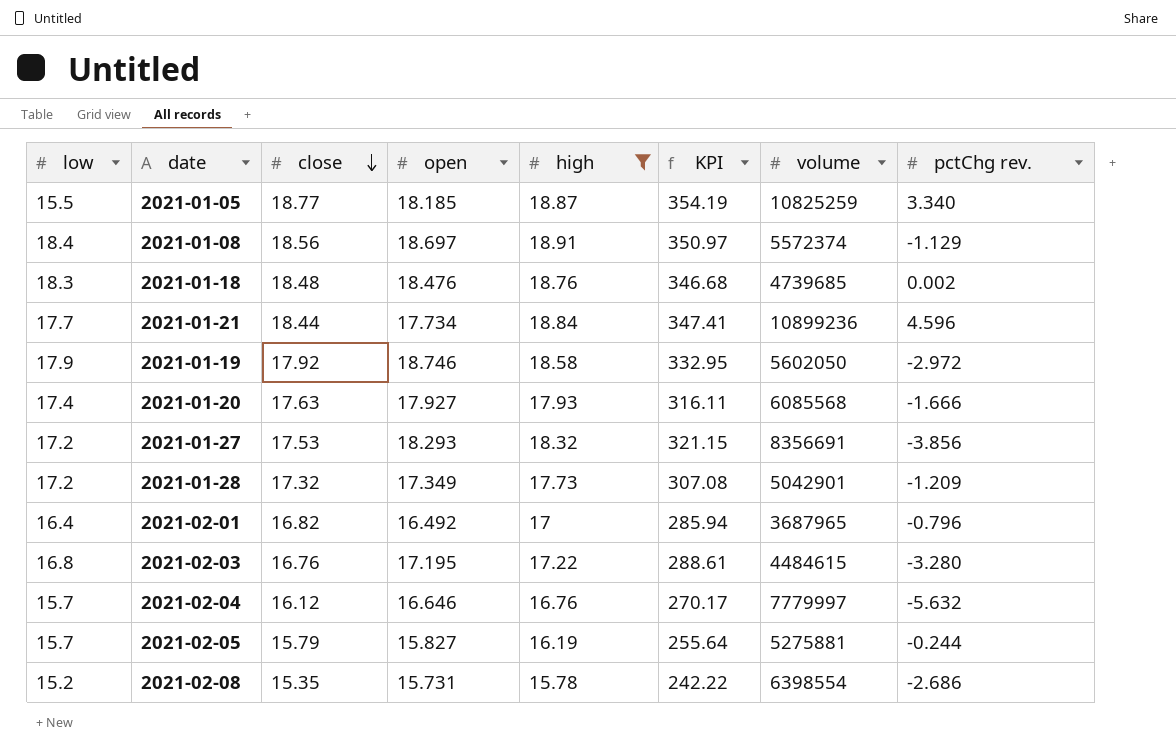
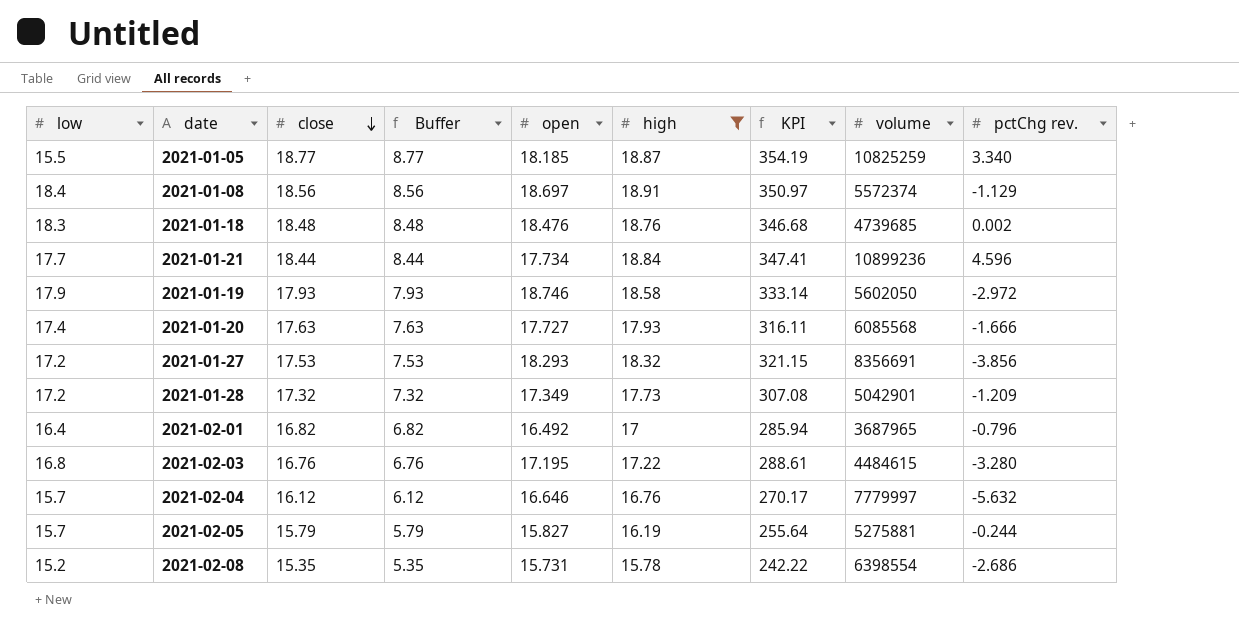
column Buffer | formula: none -> [close] - 10
2021-01-19 | close: 17.92 -> 17.93
2021-01-19 | KPI: 332.95 -> 333.14
2021-01-20 | open: 17.927 -> 17.727

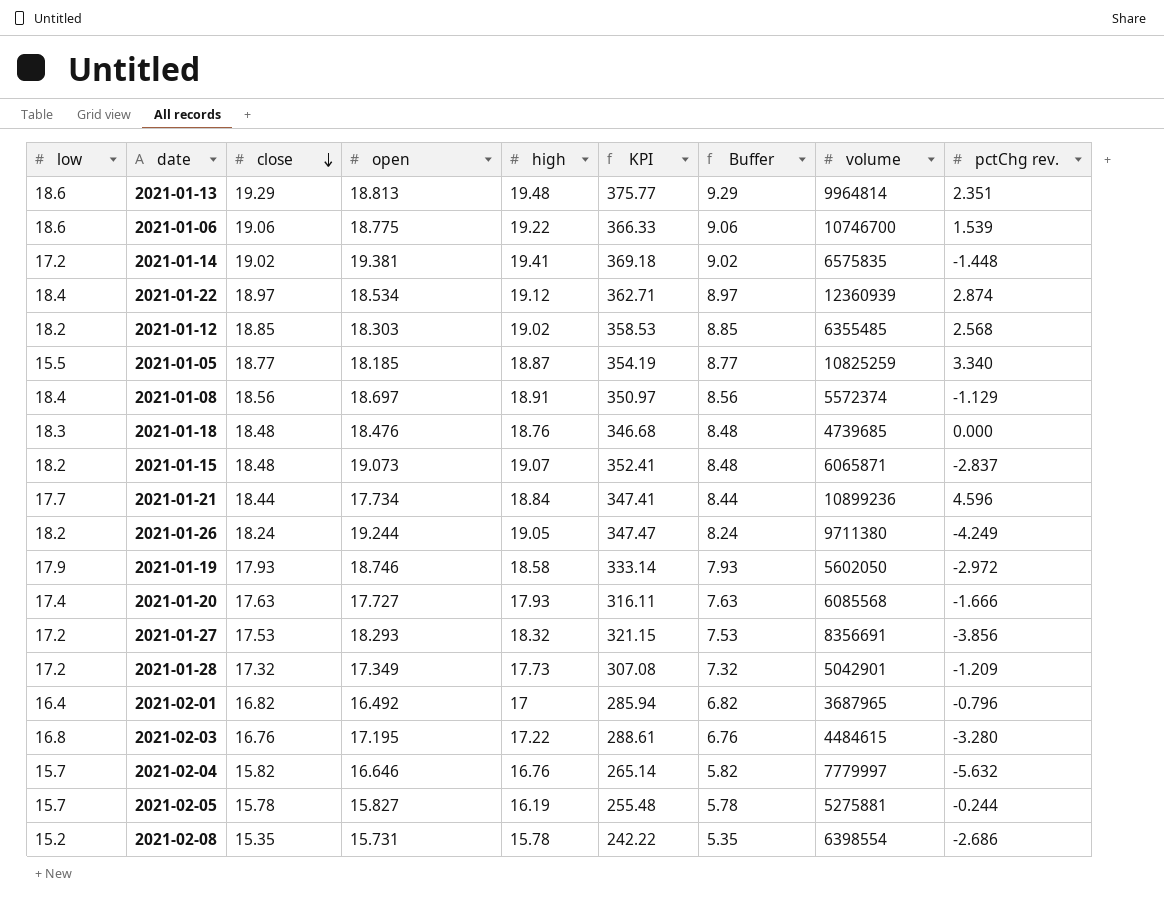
filter: high <= 18.91 -> none
column Buffer | position: 4 -> 7
2021-01-18 | pctChg rev.: 0.002 -> 0.000
2021-02-04 | close: 16.12 -> 15.82
2021-02-04 | KPI: 270.17 -> 265.14
2021-02-04 | Buffer: 6.12 -> 5.82
2021-02-05 | close: 15.79 -> 15.78
2021-02-05 | KPI: 255.64 -> 255.48
2021-02-05 | Buffer: 5.79 -> 5.78

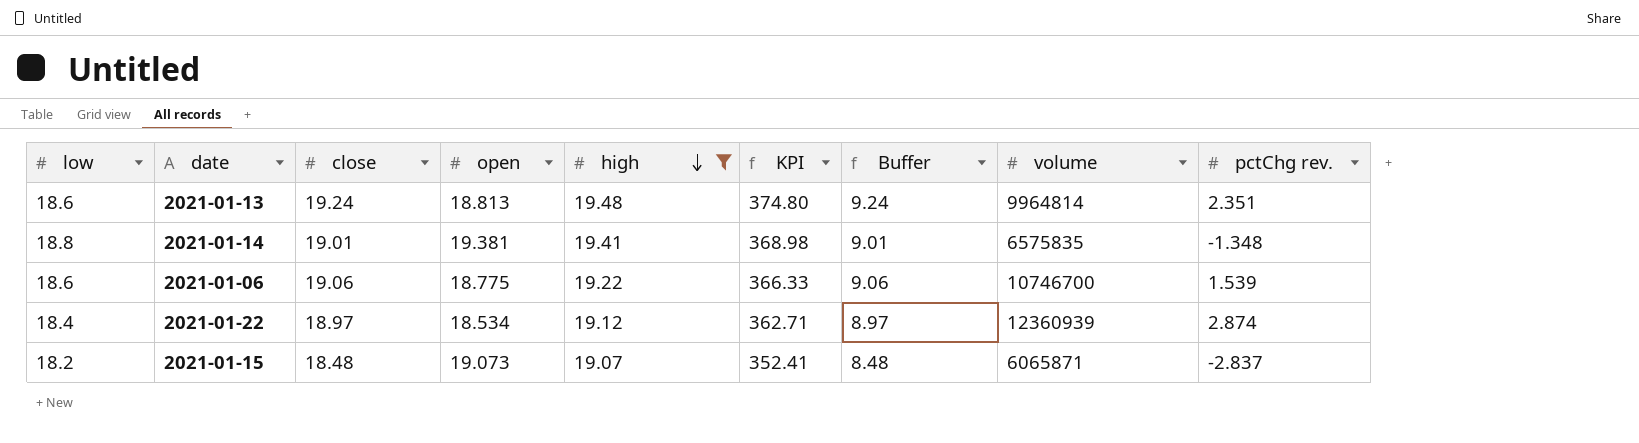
filter: none -> high >= 19.07
row order: close descending -> high descending
2021-01-13 | close: 19.29 -> 19.24
2021-01-13 | KPI: 375.77 -> 374.80
2021-01-13 | Buffer: 9.29 -> 9.24
2021-01-14 | low: 17.2 -> 18.8
2021-01-14 | close: 19.02 -> 19.01
2021-01-14 | KPI: 369.18 -> 368.98
2021-01-14 | Buffer: 9.02 -> 9.01
2021-01-14 | pctChg rev.: -1.448 -> -1.348

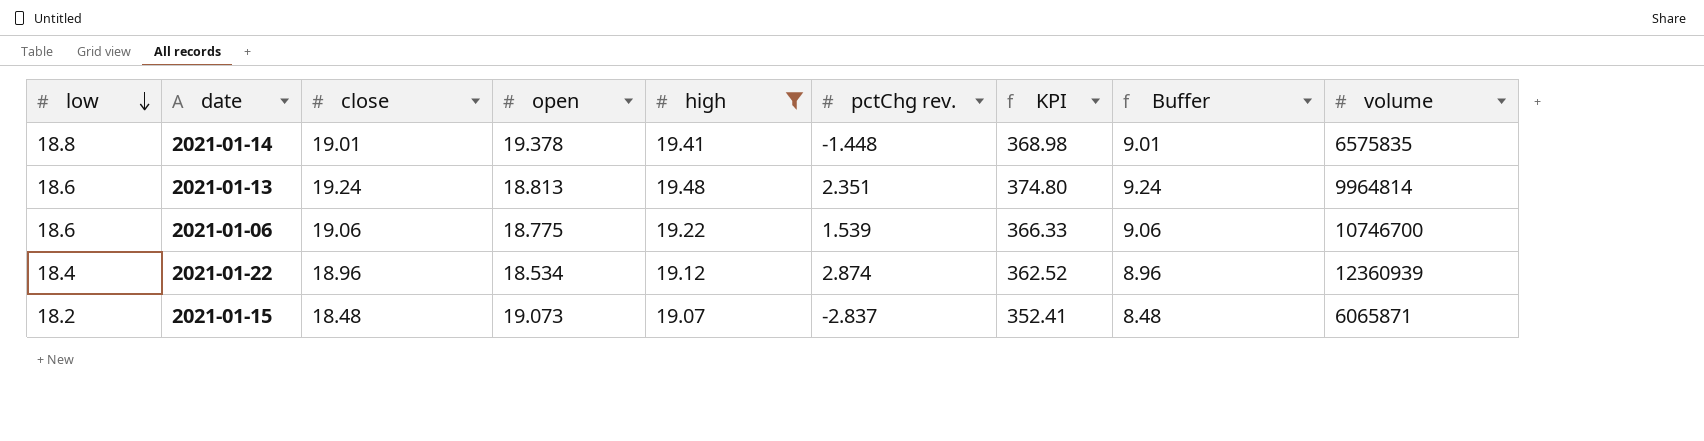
row order: high descending -> low descending
column pctChg rev. | position: 9 -> 6
2021-01-14 | open: 19.381 -> 19.378
2021-01-14 | pctChg rev.: -1.348 -> -1.448
2021-01-22 | close: 18.97 -> 18.96
2021-01-22 | KPI: 362.71 -> 362.52
2021-01-22 | Buffer: 8.97 -> 8.96

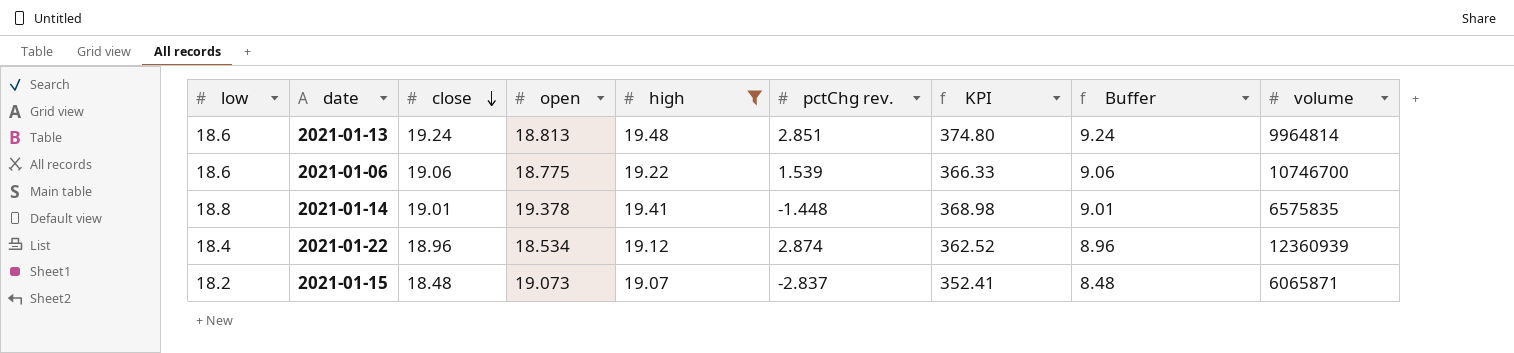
row order: low descending -> close descending
2021-01-13 | pctChg rev.: 2.351 -> 2.851

